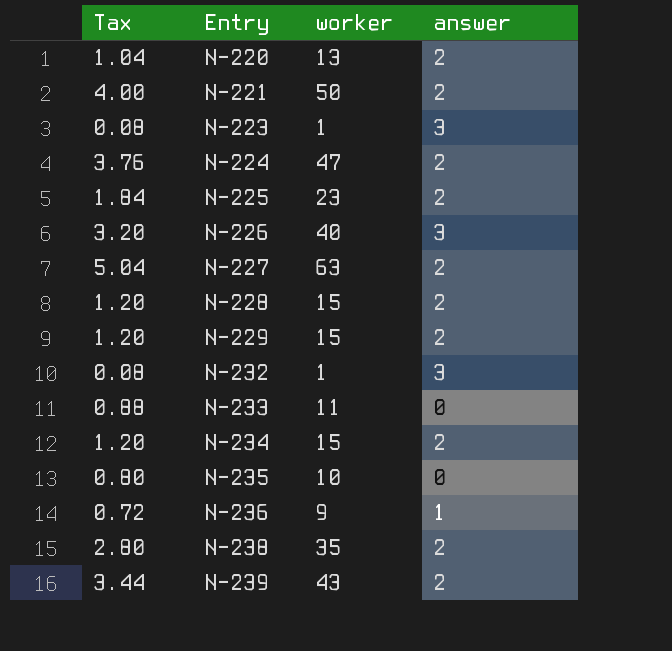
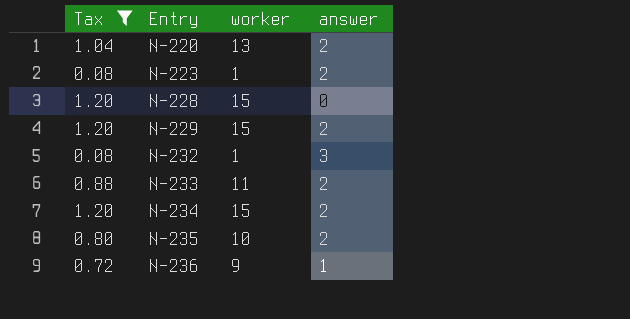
filter: none -> Tax <= 1.20
N-223 | answer: 3 -> 2
N-228 | answer: 2 -> 0
N-233 | answer: 0 -> 2
N-235 | answer: 0 -> 2

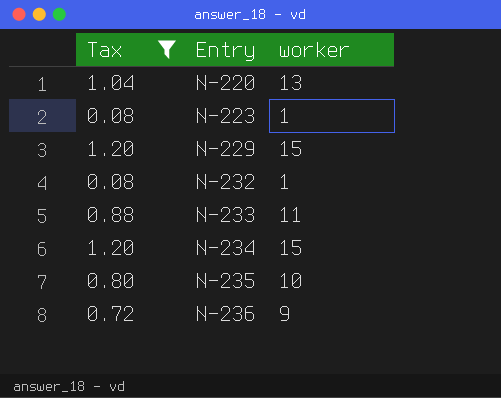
column answer | position: 4 -> none
row N-228: 1.20 | 15 | 0 -> none

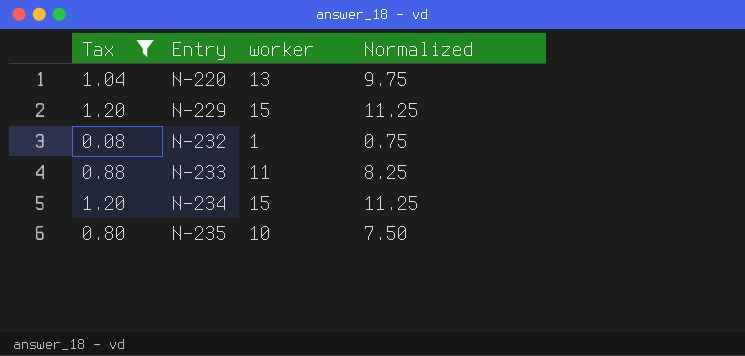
column Normalized | formula: none -> [worker] * 0.75
row N-223: 0.08 | 1 -> none
row N-236: 0.72 | 9 -> none

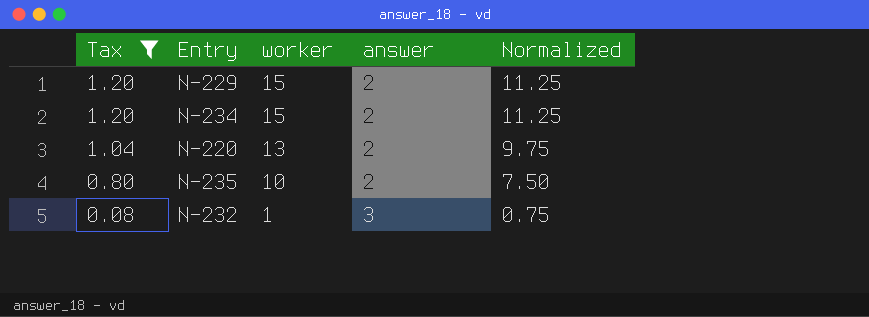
row order: Entry ascending -> Tax descending
column answer | position: none -> 4
row N-233: 0.88 | 11 | 8.25 -> none

